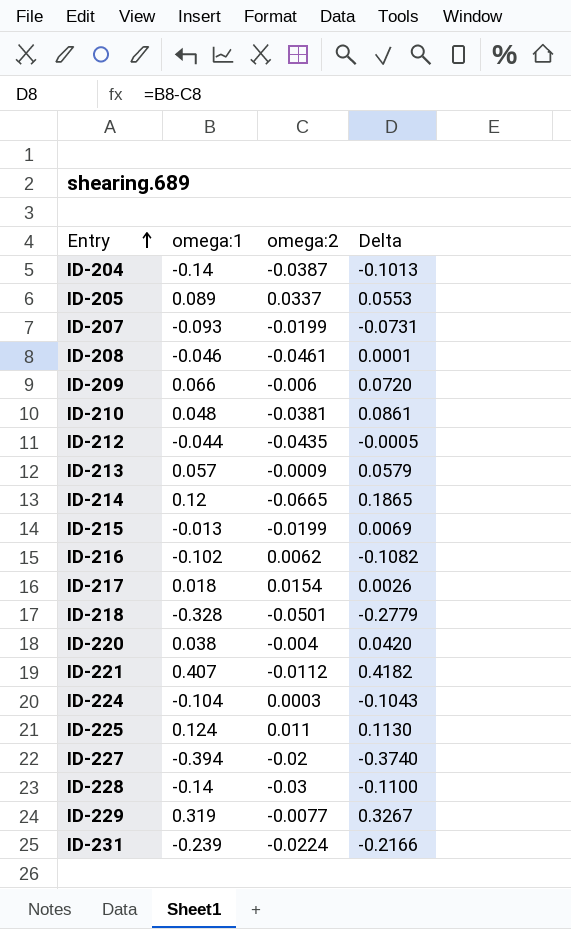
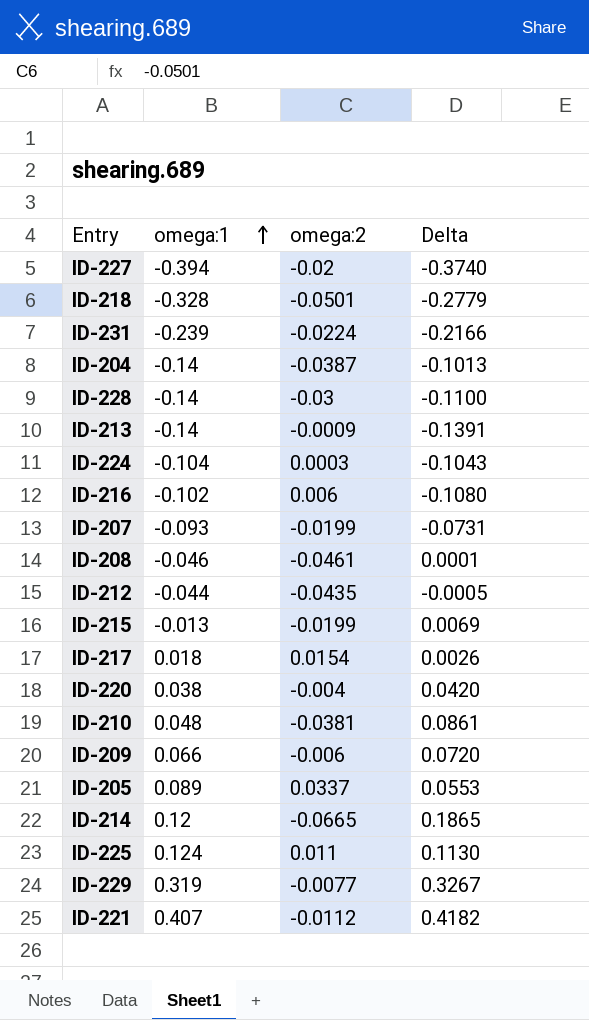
row order: Entry ascending -> omega:1 ascending
ID-213 | omega:1: 0.057 -> -0.14
ID-213 | Delta: 0.0579 -> -0.1391
ID-216 | omega:2: 0.0062 -> 0.006
ID-216 | Delta: -0.1082 -> -0.1080

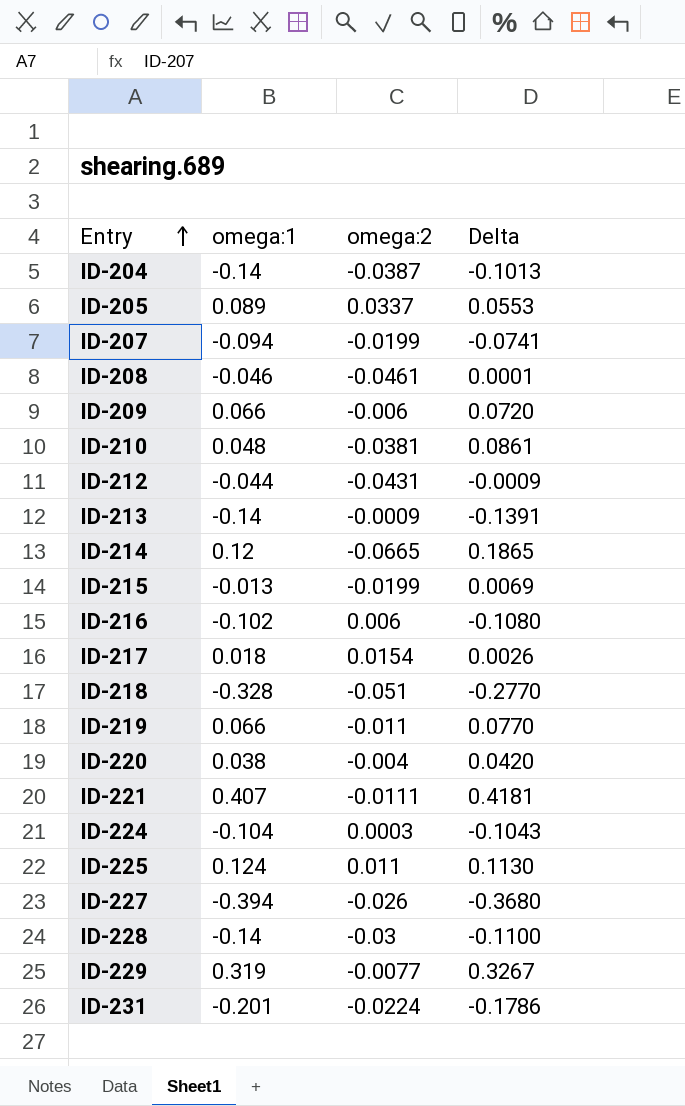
row order: omega:1 ascending -> Entry ascending
ID-207 | omega:1: -0.093 -> -0.094
ID-207 | Delta: -0.0731 -> -0.0741
ID-212 | omega:2: -0.0435 -> -0.0431
ID-212 | Delta: -0.0005 -> -0.0009
ID-218 | omega:2: -0.0501 -> -0.051
ID-218 | Delta: -0.2779 -> -0.2770
row ID-219: none -> 0.066 | -0.011 | 0.0770
ID-221 | omega:2: -0.0112 -> -0.0111
ID-221 | Delta: 0.4182 -> 0.4181
ID-227 | omega:2: -0.02 -> -0.026
ID-227 | Delta: -0.3740 -> -0.3680
ID-231 | omega:1: -0.239 -> -0.201
ID-231 | Delta: -0.2166 -> -0.1786

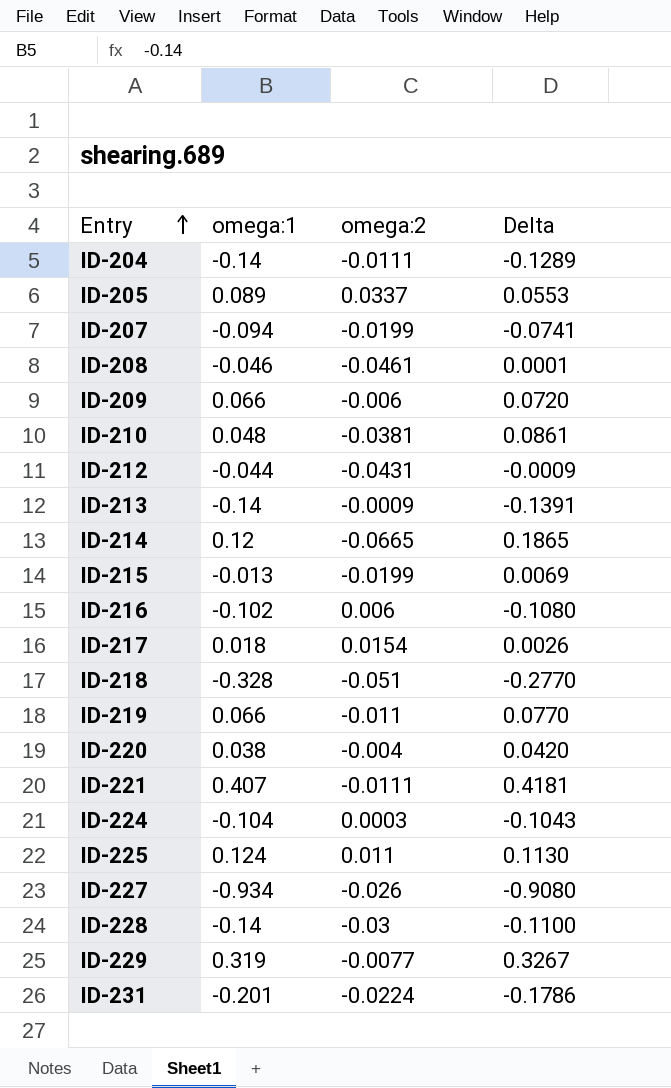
ID-204 | omega:2: -0.0387 -> -0.0111
ID-204 | Delta: -0.1013 -> -0.1289
ID-227 | omega:1: -0.394 -> -0.934
ID-227 | Delta: -0.3680 -> -0.9080

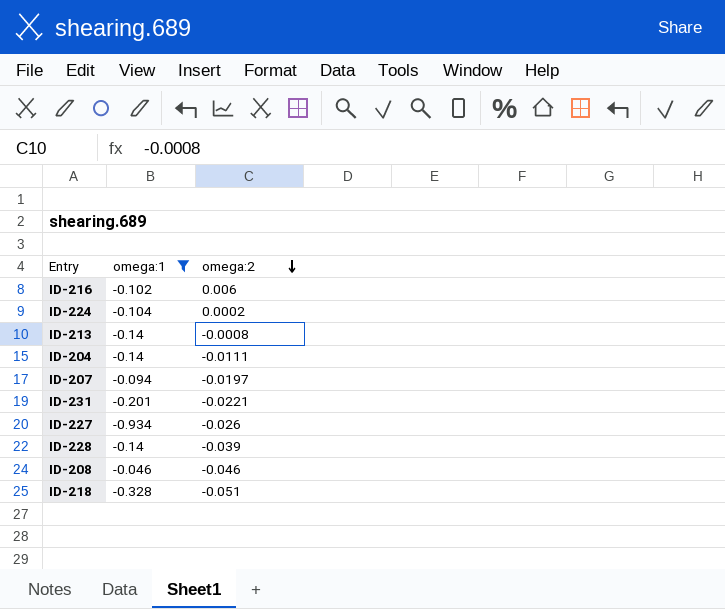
filter: none -> omega:1 <= -0.046
row order: Entry ascending -> omega:2 descending
column Delta | formula: [omega:1] - [omega:2] -> none
ID-224 | omega:2: 0.0003 -> 0.0002
ID-213 | omega:2: -0.0009 -> -0.0008
ID-207 | omega:2: -0.0199 -> -0.0197
ID-231 | omega:2: -0.0224 -> -0.0221
ID-228 | omega:2: -0.03 -> -0.039
ID-208 | omega:2: -0.0461 -> -0.046

